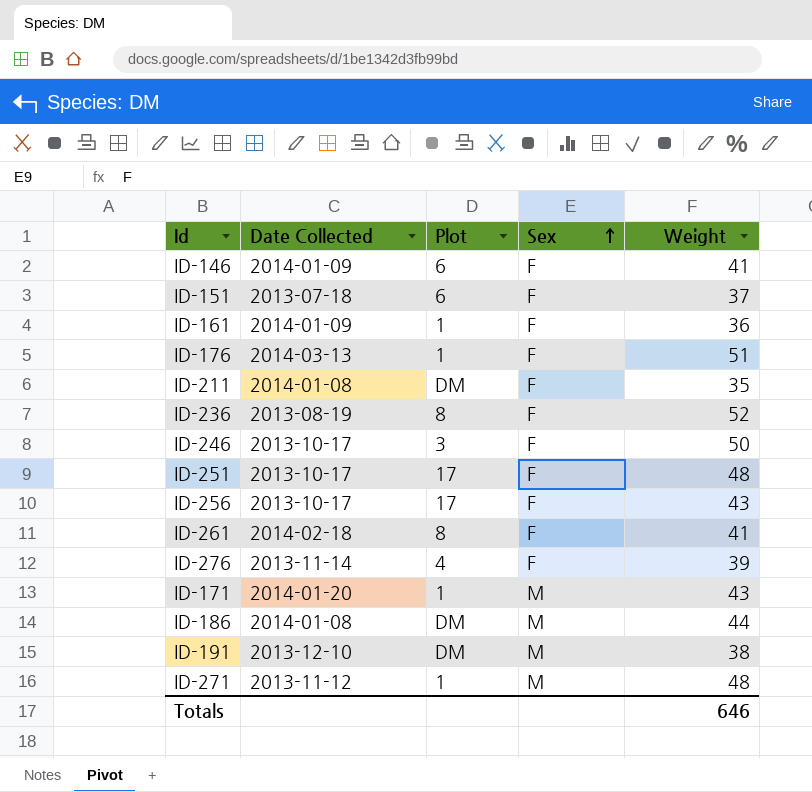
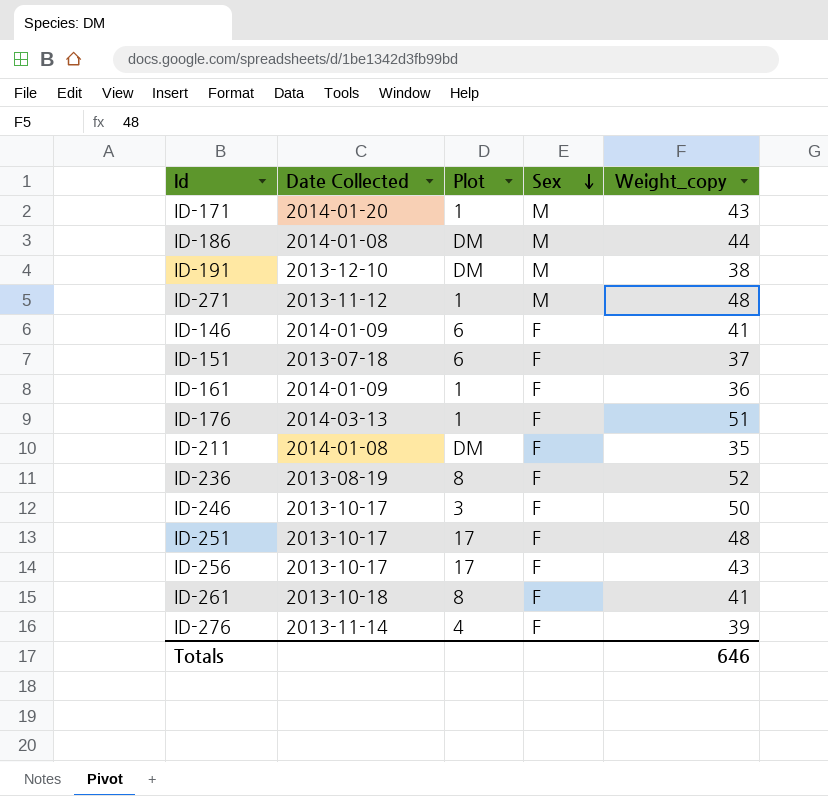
row order: Sex ascending -> Sex descending
column name: Weight -> Weight_copy
ID-261 | Date Collected: 2014-02-18 -> 2013-10-18

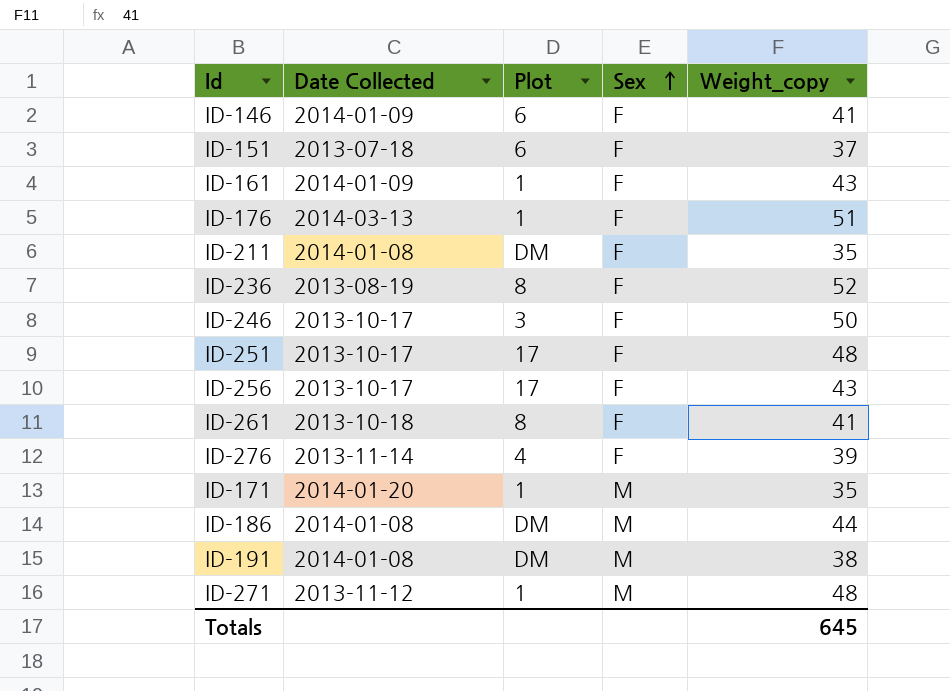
row order: Sex descending -> Sex ascending
ID-161 | Weight_copy: 36 -> 43
ID-171 | Weight_copy: 43 -> 35
ID-191 | Date Collected: 2013-12-10 -> 2014-01-08
Totals | Weight_copy: 646 -> 645

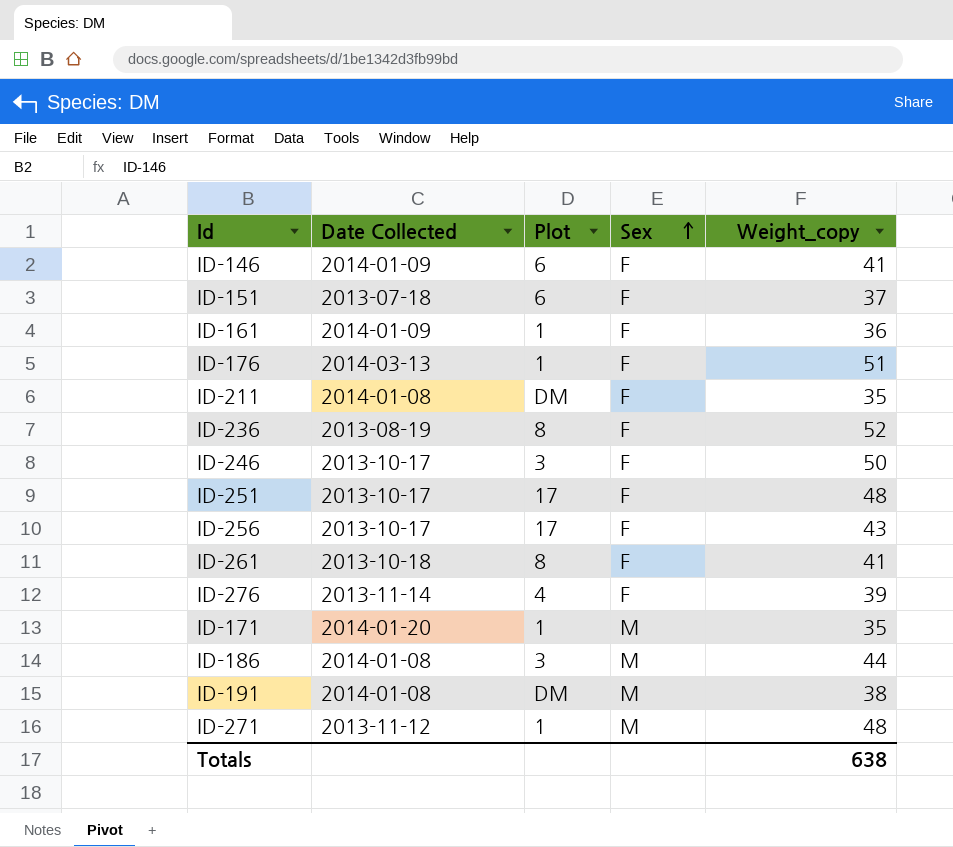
ID-161 | Weight_copy: 43 -> 36
ID-186 | Plot: DM -> 3
Totals | Weight_copy: 645 -> 638

